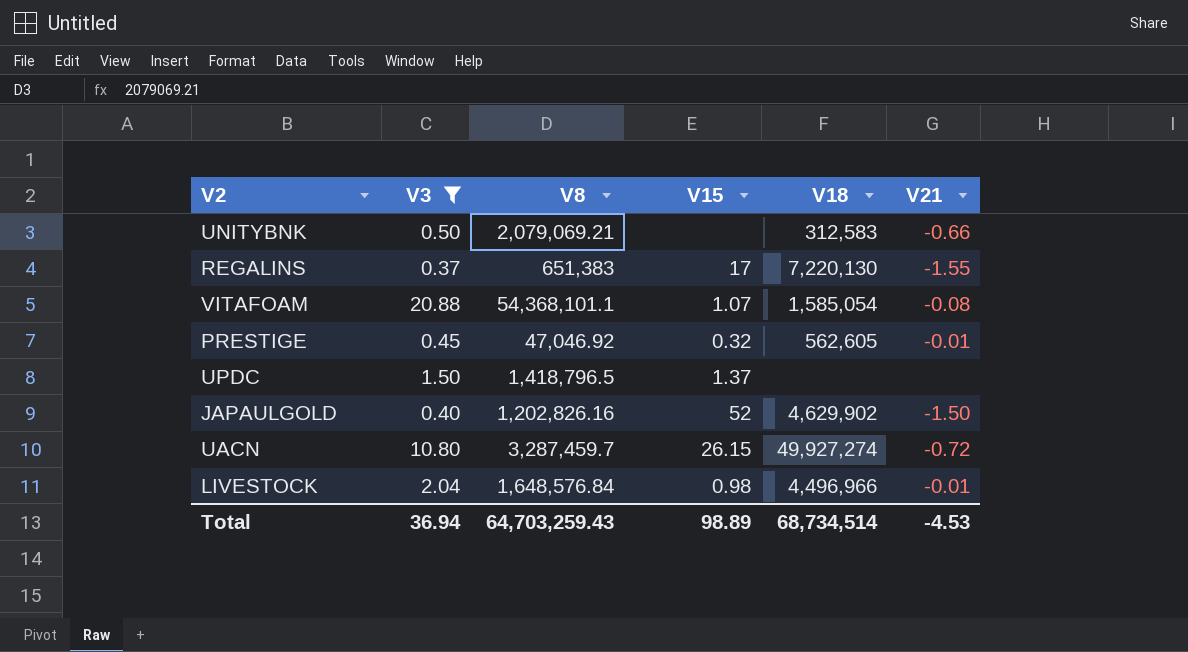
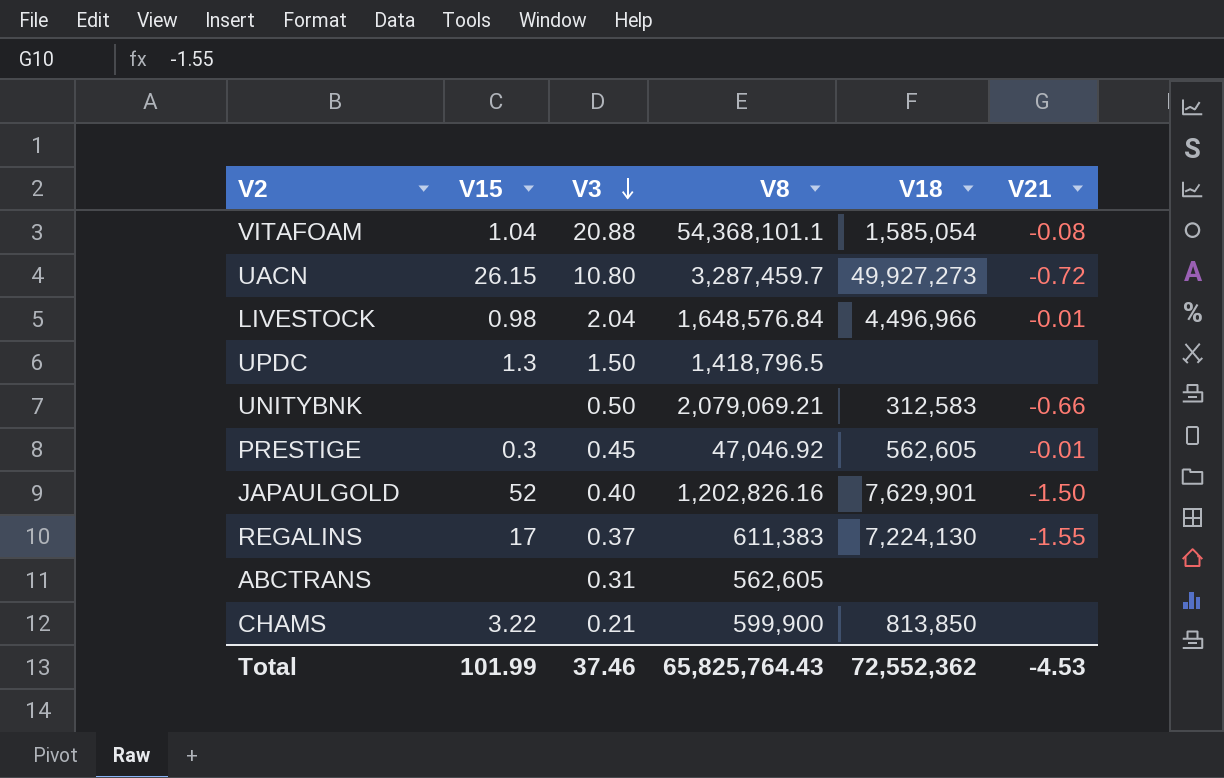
filter: V3 >= 0.37 -> none
row order: none -> V3 descending
column V15 | position: 4 -> 2
VITAFOAM | V15: 1.07 -> 1.04
UACN | V18: 49,927,274 -> 49,927,273
UPDC | V15: 1.37 -> 1.3
PRESTIGE | V15: 0.32 -> 0.3
JAPAULGOLD | V18: 4,629,902 -> 7,629,901
REGALINS | V8: 651,383 -> 611,383
REGALINS | V18: 7,220,130 -> 7,224,130
Total | V15: 98.89 -> 101.99
Total | V3: 36.94 -> 37.46
Total | V8: 64,703,259.43 -> 65,825,764.43
Total | V18: 68,734,514 -> 72,552,362

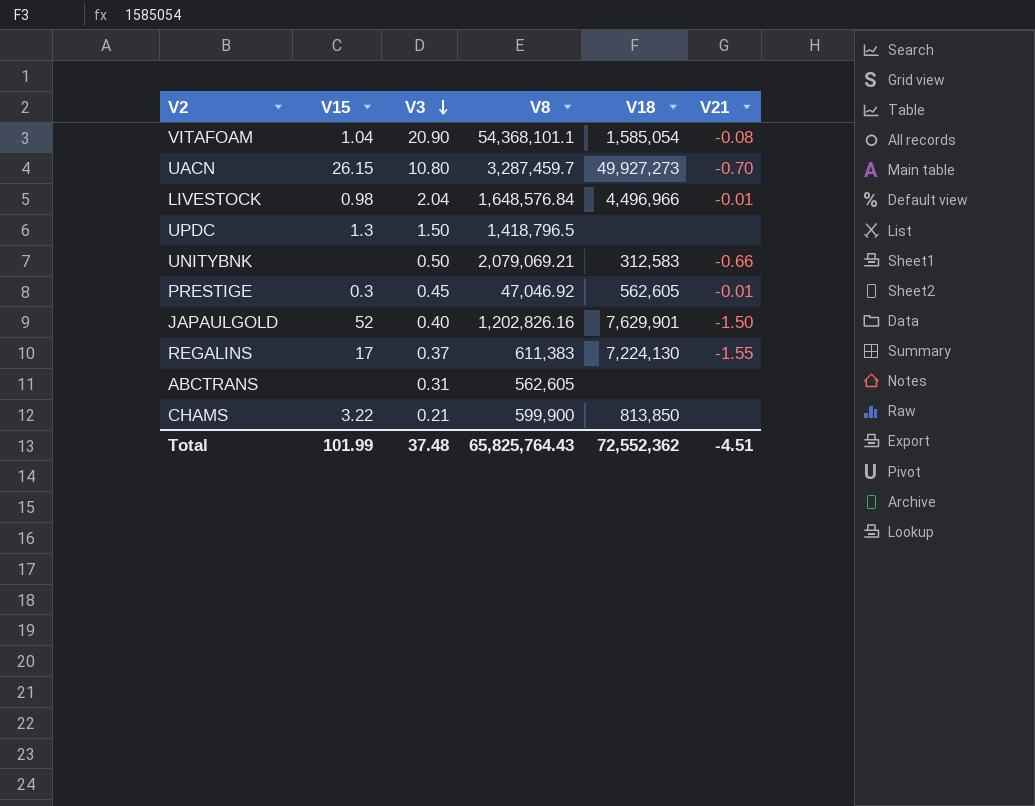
VITAFOAM | V3: 20.88 -> 20.90
UACN | V21: -0.72 -> -0.70
Total | V3: 37.46 -> 37.48
Total | V21: -4.53 -> -4.51

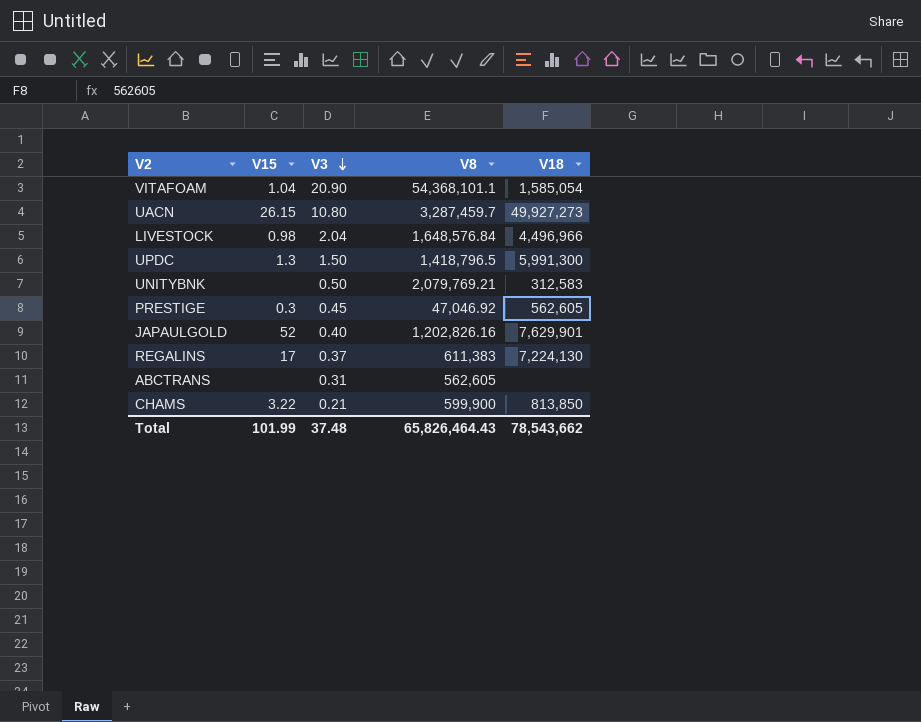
column V21 | position: 6 -> none
UPDC | V18: none -> 5,991,300
UNITYBNK | V8: 2,079,069.21 -> 2,079,769.21
Total | V8: 65,825,764.43 -> 65,826,464.43
Total | V18: 72,552,362 -> 78,543,662

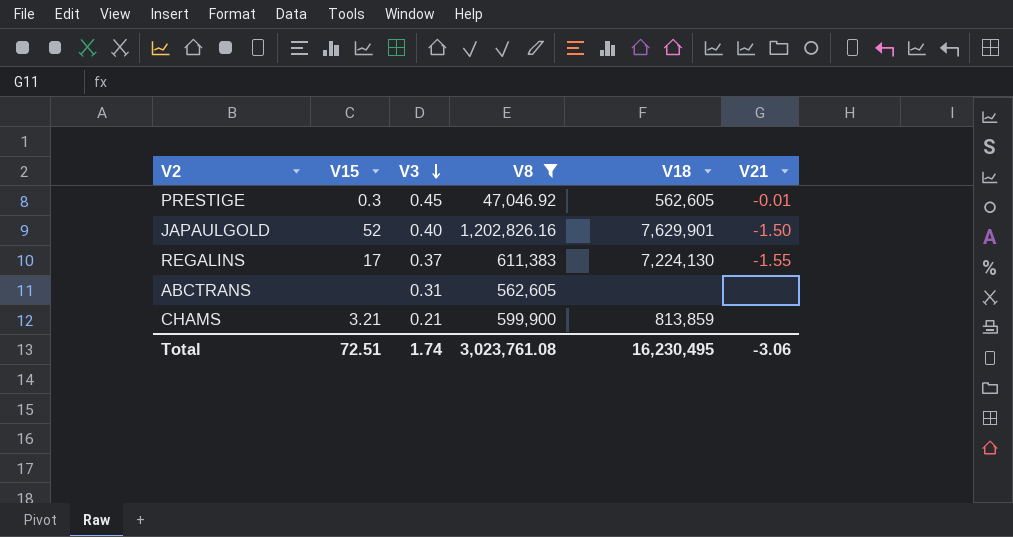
filter: none -> V8 <= 1,202,826.16
column V21 | position: none -> 6
CHAMS | V15: 3.22 -> 3.21
CHAMS | V18: 813,850 -> 813,859
Total | V15: 101.99 -> 72.51
Total | V3: 37.48 -> 1.74
Total | V8: 65,826,464.43 -> 3,023,761.08
Total | V18: 78,543,662 -> 16,230,495

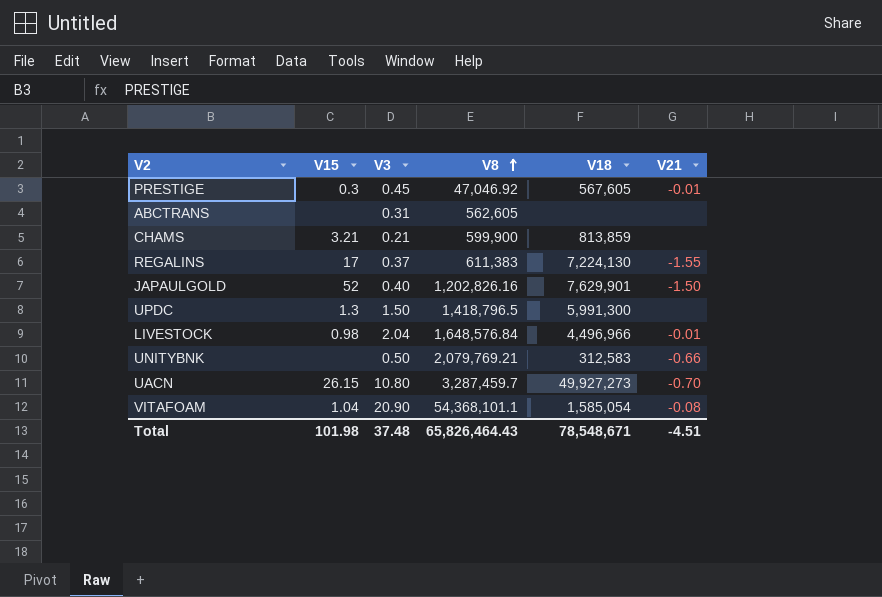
filter: V8 <= 1,202,826.16 -> none
row order: V3 descending -> V8 ascending
PRESTIGE | V18: 562,605 -> 567,605
Total | V15: 72.51 -> 101.98
Total | V3: 1.74 -> 37.48
Total | V8: 3,023,761.08 -> 65,826,464.43
Total | V18: 16,230,495 -> 78,548,671
Total | V21: -3.06 -> -4.51

